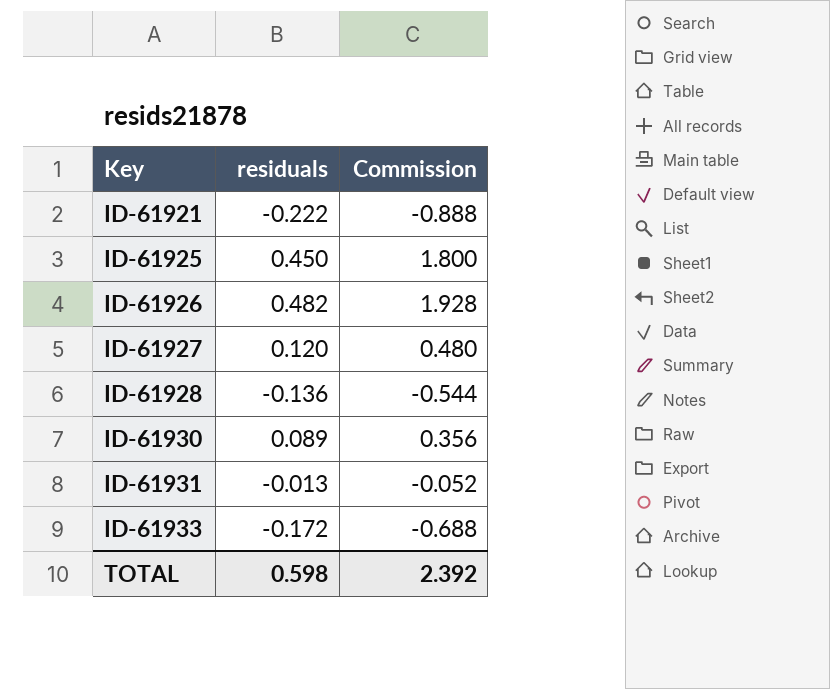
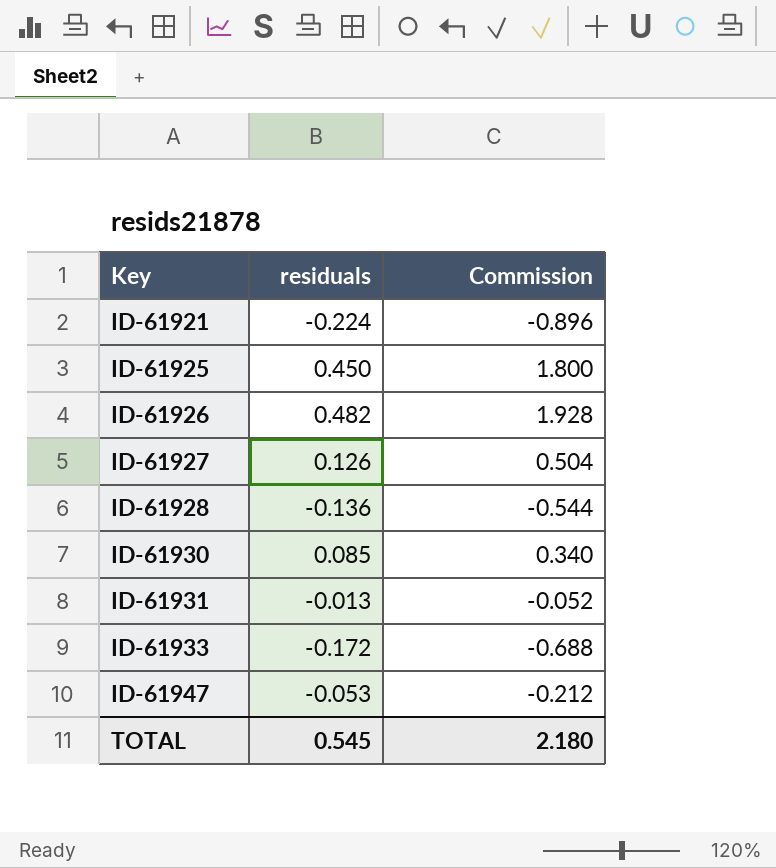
ID-61921 | residuals: -0.222 -> -0.224
ID-61921 | Commission: -0.888 -> -0.896
ID-61927 | residuals: 0.120 -> 0.126
ID-61927 | Commission: 0.480 -> 0.504
ID-61930 | residuals: 0.089 -> 0.085
ID-61930 | Commission: 0.356 -> 0.340
row ID-61947: none -> -0.053 | -0.212
TOTAL | residuals: 0.598 -> 0.545
TOTAL | Commission: 2.392 -> 2.180

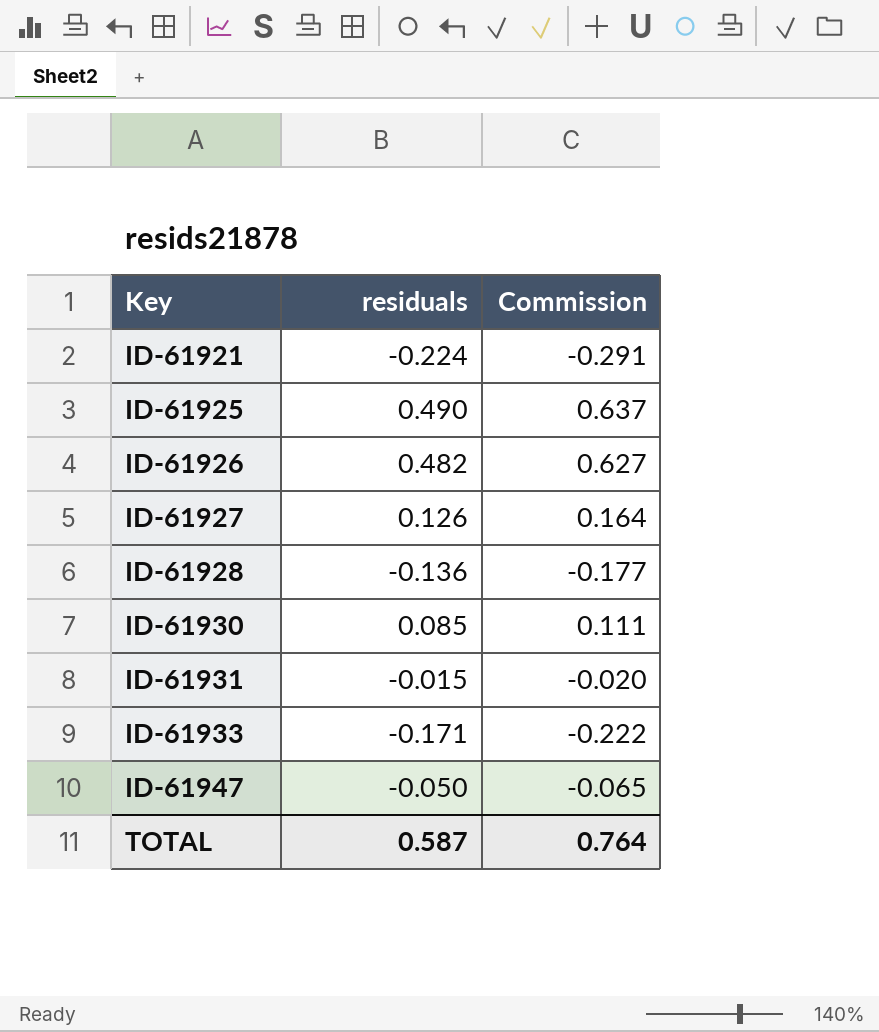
column Commission | formula: [residuals] * 4 -> [residuals] * 1.3
ID-61925 | residuals: 0.450 -> 0.490
ID-61931 | residuals: -0.013 -> -0.015
ID-61933 | residuals: -0.172 -> -0.171
ID-61947 | residuals: -0.053 -> -0.050
TOTAL | residuals: 0.545 -> 0.587
TOTAL | Commission: 2.180 -> 0.764

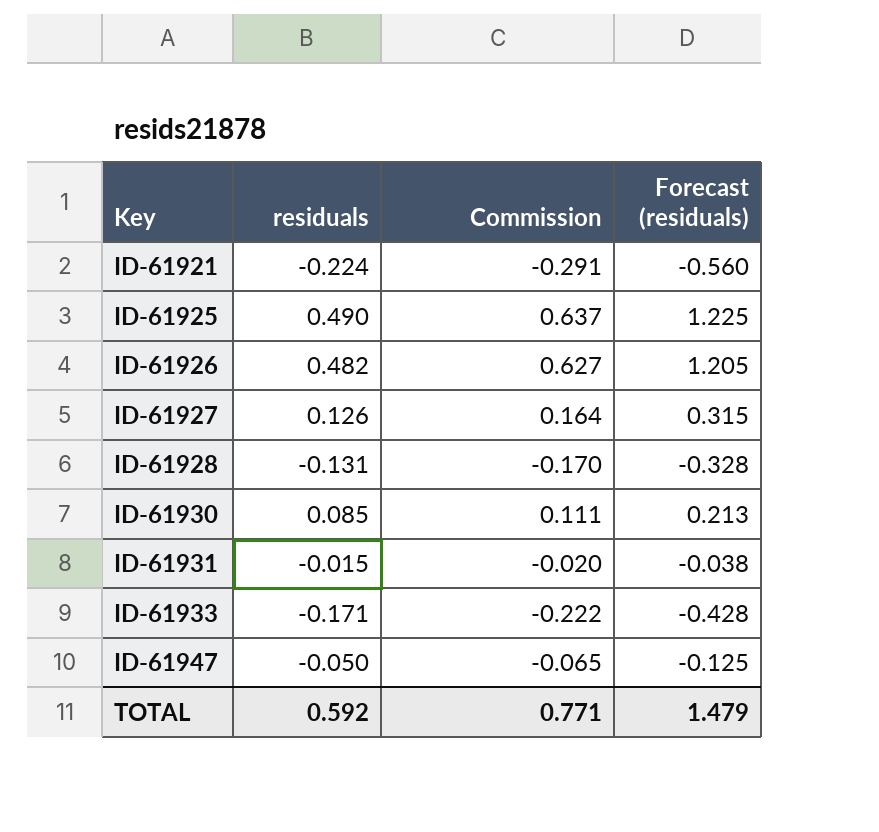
column Forecast (residuals) | formula: none -> [residuals] * 2.5
ID-61928 | residuals: -0.136 -> -0.131
ID-61928 | Commission: -0.177 -> -0.170
TOTAL | residuals: 0.587 -> 0.592
TOTAL | Commission: 0.764 -> 0.771

